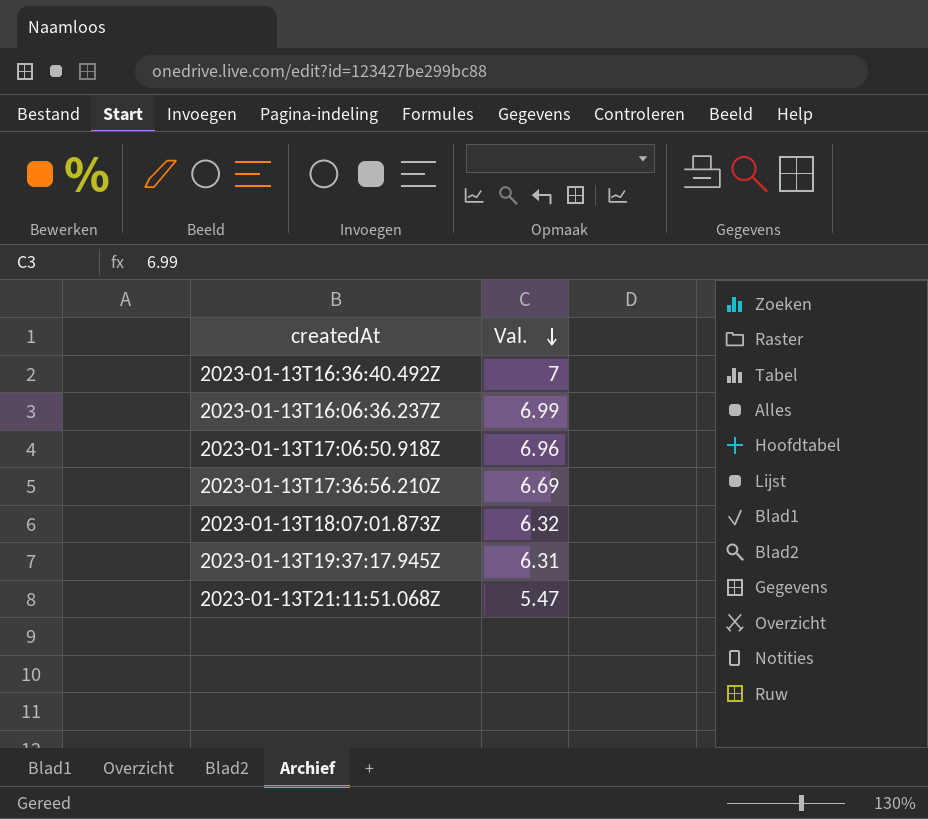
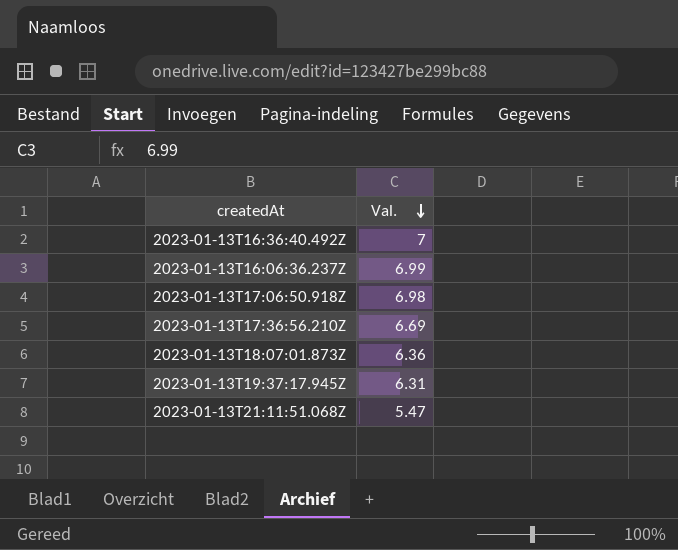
2023-01-13T17:06:50.918Z | Val.: 6.96 -> 6.98
2023-01-13T18:07:01.873Z | Val.: 6.32 -> 6.36

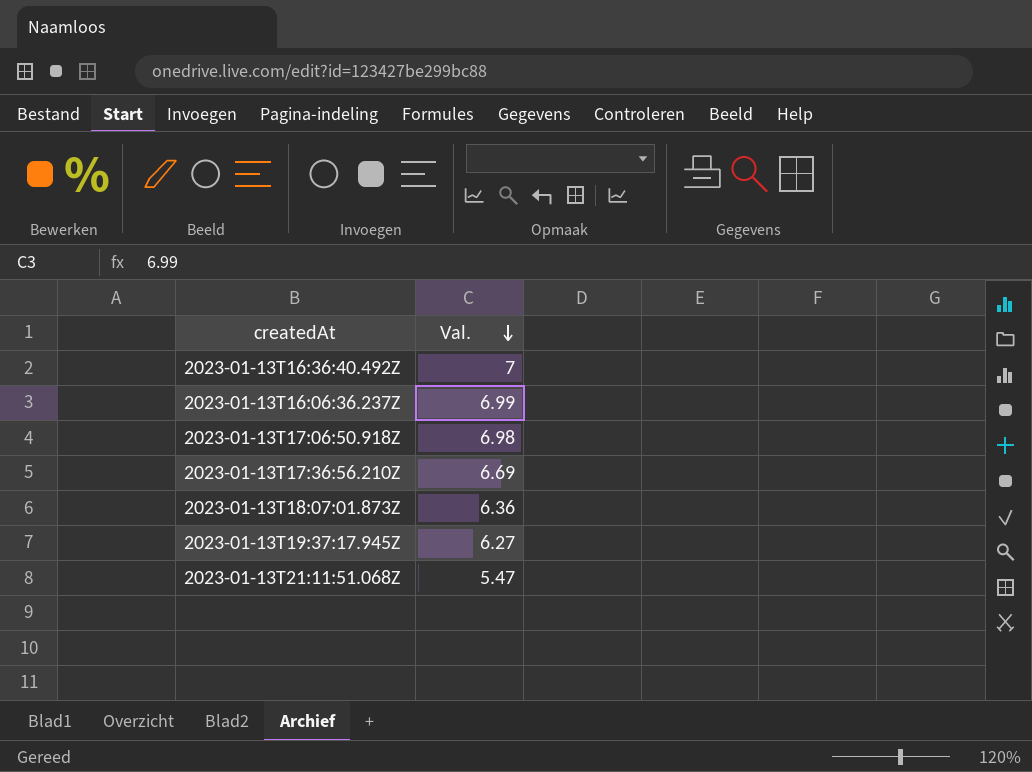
2023-01-13T19:37:17.945Z | Val.: 6.31 -> 6.27

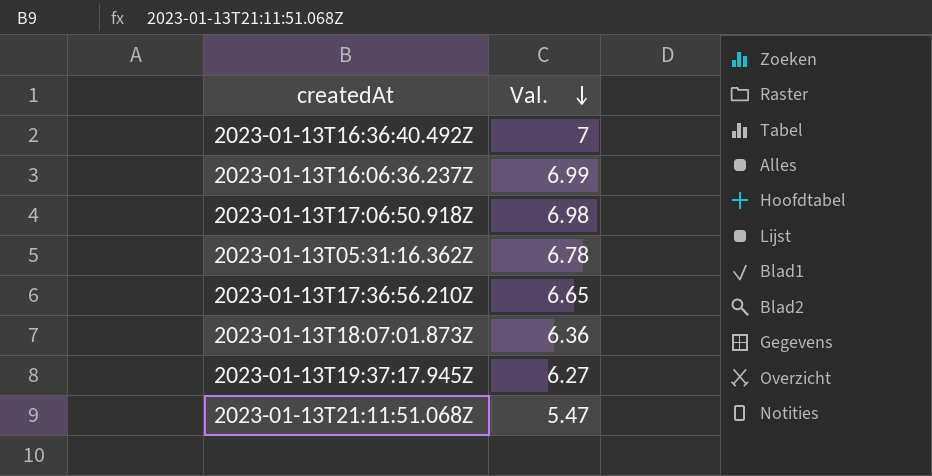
row 2023-01-13T05:31:16.362Z: none -> 6.78
2023-01-13T17:36:56.210Z | Val.: 6.69 -> 6.65

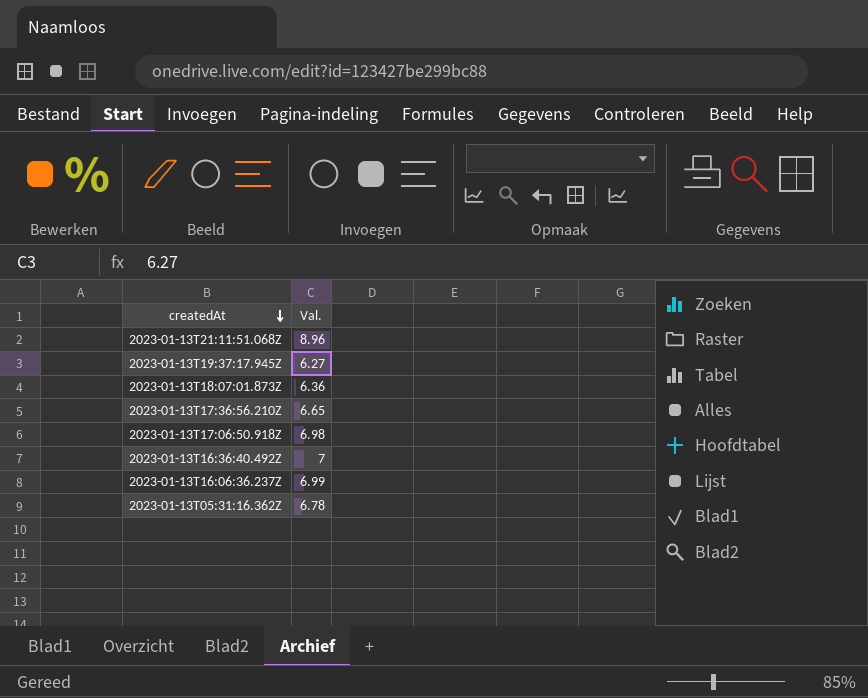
row order: Val. descending -> createdAt descending
2023-01-13T21:11:51.068Z | Val.: 5.47 -> 8.96

